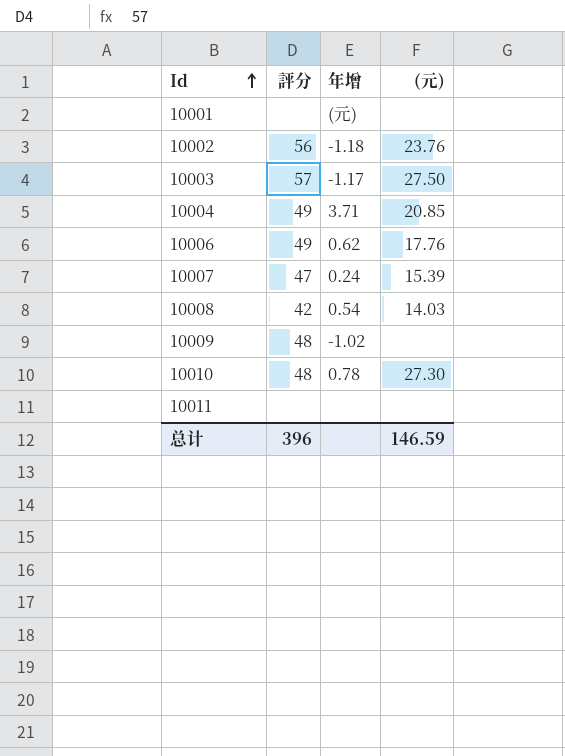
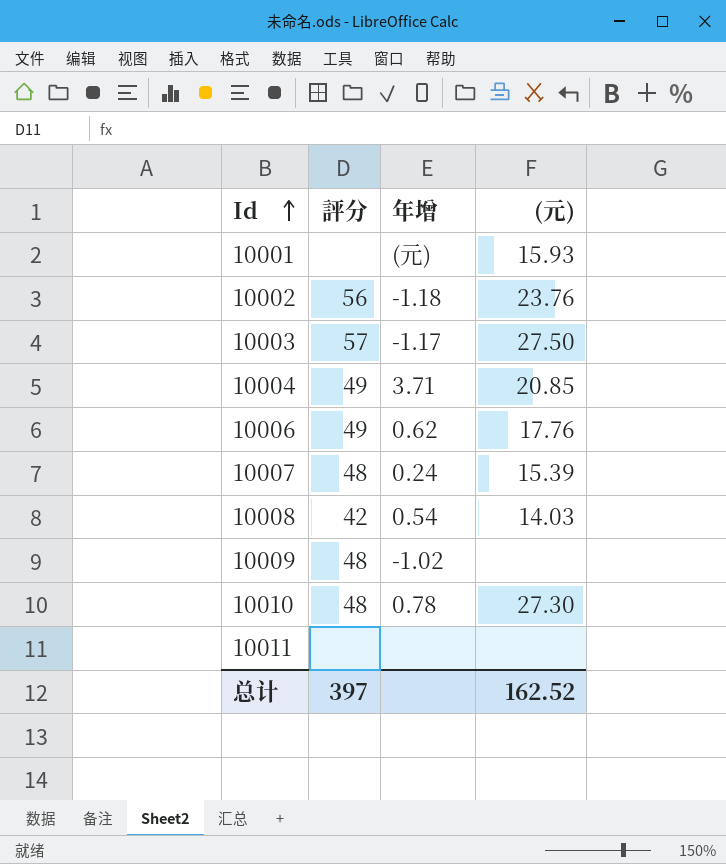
10001 | (元): none -> 15.93
10007 | 評分: 47 -> 48
总计 | 評分: 396 -> 397
总计 | (元): 146.59 -> 162.52

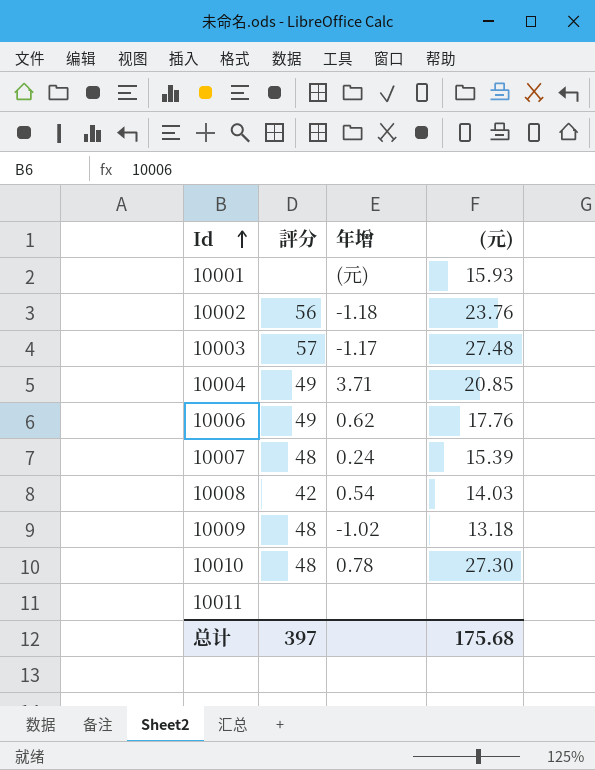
10003 | (元): 27.50 -> 27.48
10009 | (元): none -> 13.18
总计 | (元): 162.52 -> 175.68

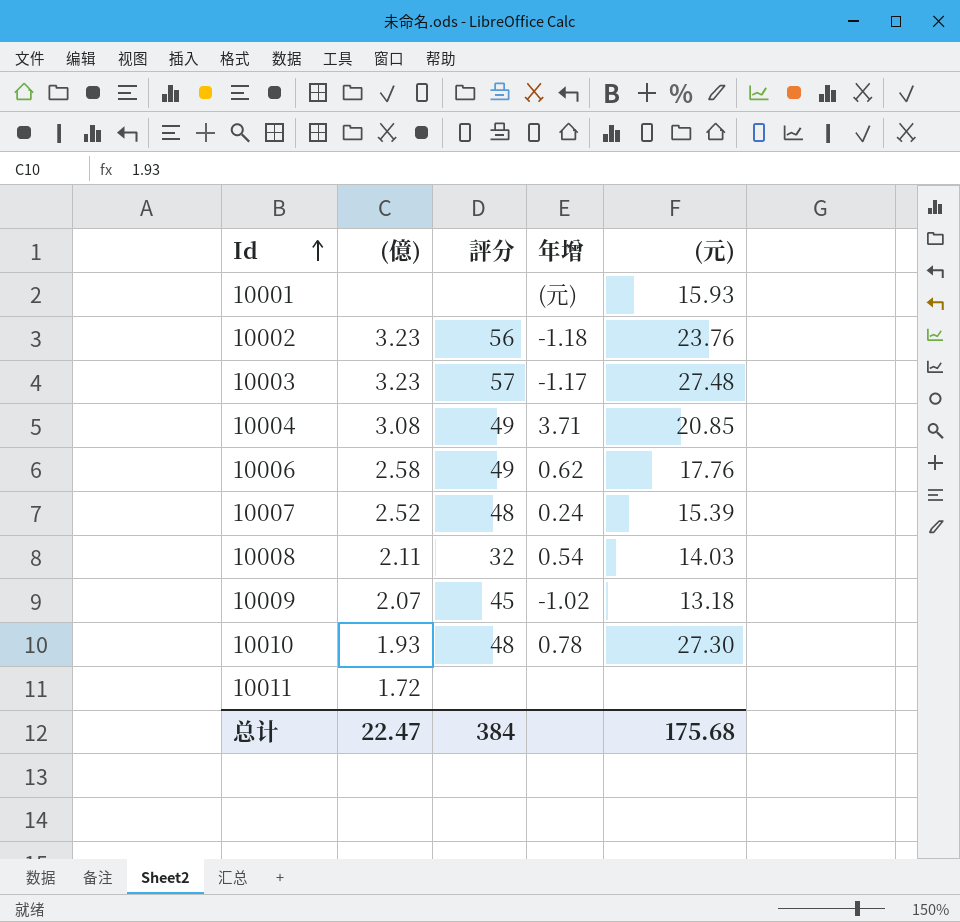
column (億) | position: none -> 2
10008 | 評分: 42 -> 32
10009 | 評分: 48 -> 45
总计 | 評分: 397 -> 384

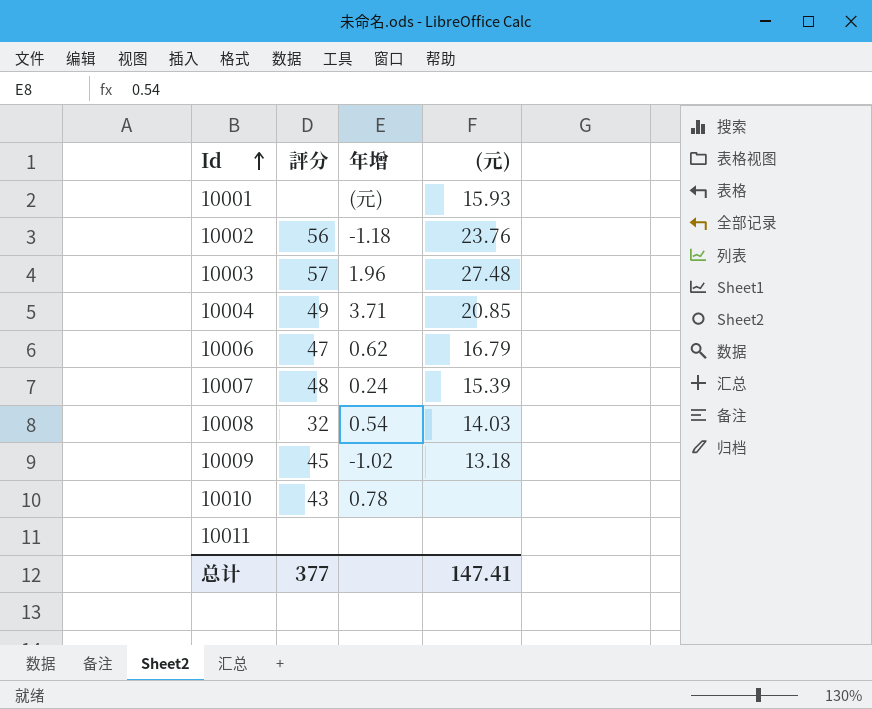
column (億) | position: 2 -> none
10003 | 年增: -1.17 -> 1.96
10006 | 評分: 49 -> 47
10006 | (元): 17.76 -> 16.79
10010 | 評分: 48 -> 43
10010 | (元): 27.30 -> none
总计 | 評分: 384 -> 377
总计 | (元): 175.68 -> 147.41

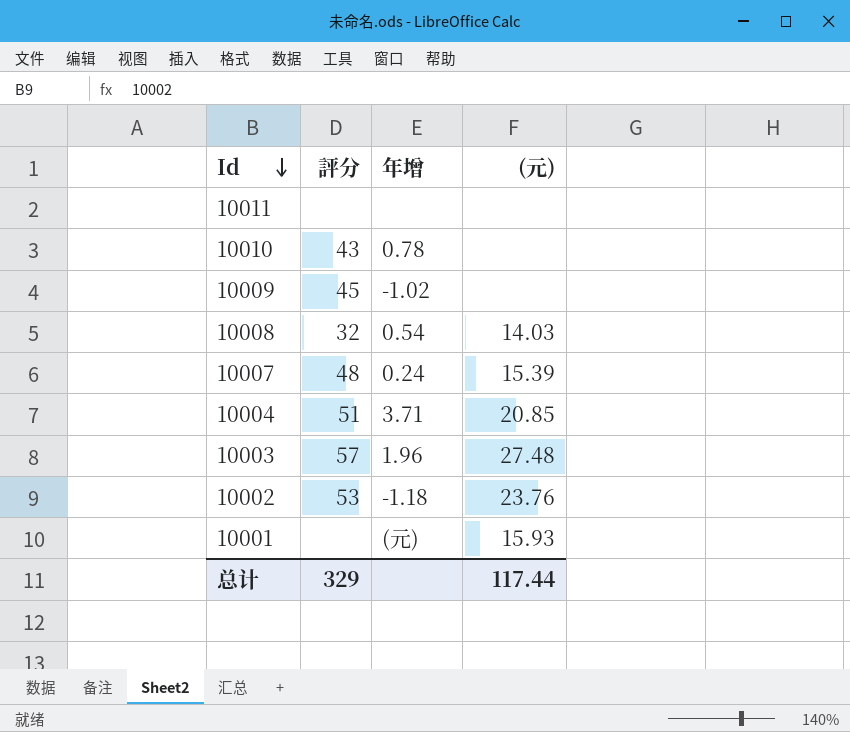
row order: Id ascending -> Id descending
row 10006: 47 | 0.62 | 16.79 -> none
10009 | (元): 13.18 -> none
10004 | 評分: 49 -> 51
10002 | 評分: 56 -> 53
总计 | 評分: 377 -> 329
总计 | (元): 147.41 -> 117.44

